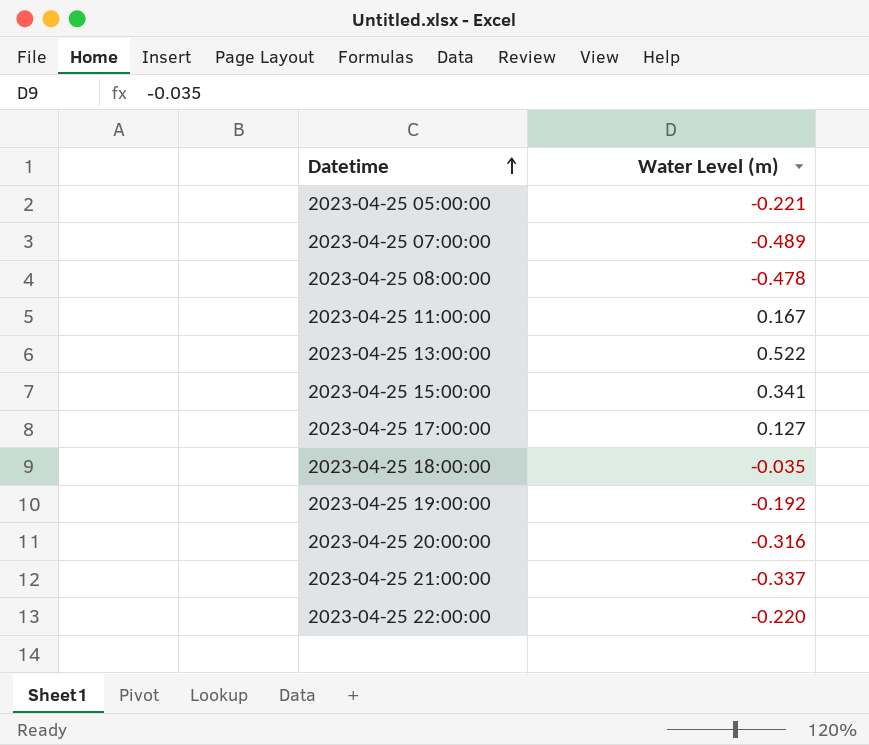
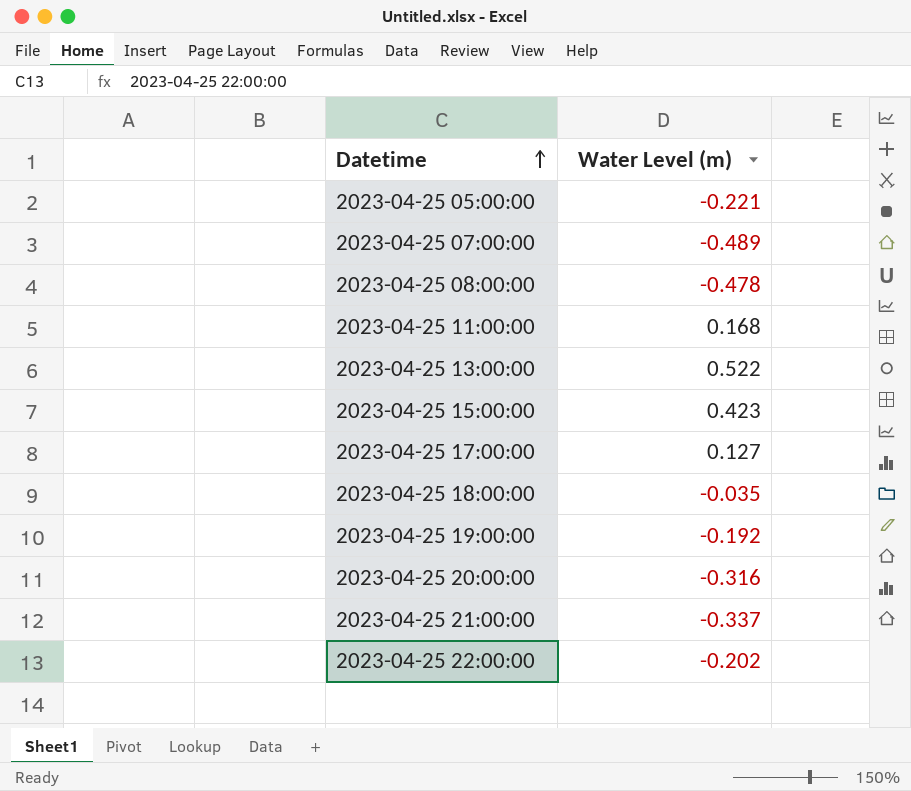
2023-04-25 11:00:00 | Water Level (m): 0.167 -> 0.168
2023-04-25 15:00:00 | Water Level (m): 0.341 -> 0.423
2023-04-25 22:00:00 | Water Level (m): -0.220 -> -0.202

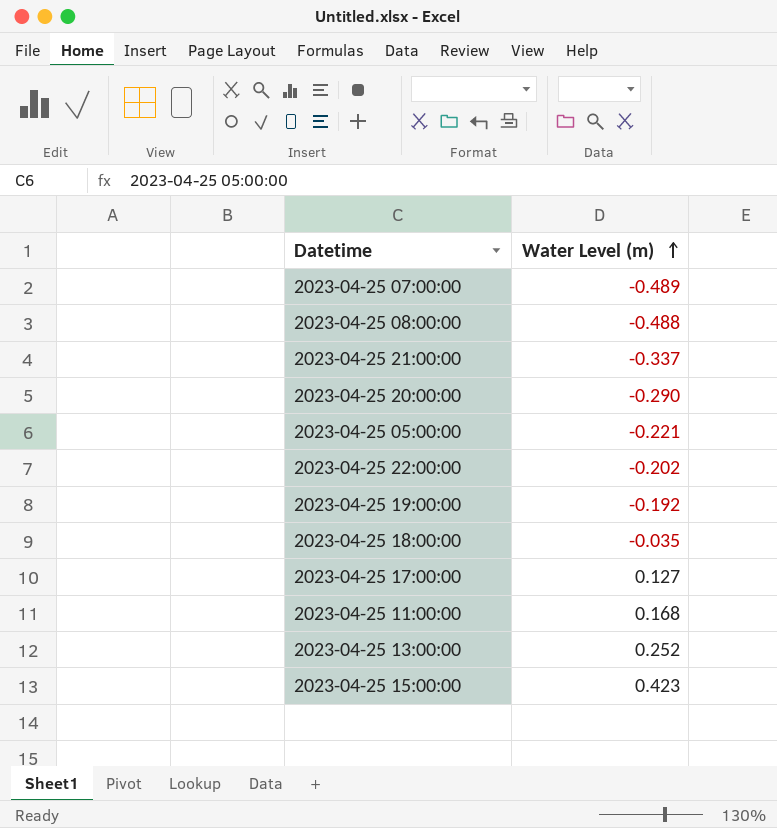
row order: Datetime ascending -> Water Level (m) ascending
2023-04-25 08:00:00 | Water Level (m): -0.478 -> -0.488
2023-04-25 20:00:00 | Water Level (m): -0.316 -> -0.290
2023-04-25 13:00:00 | Water Level (m): 0.522 -> 0.252

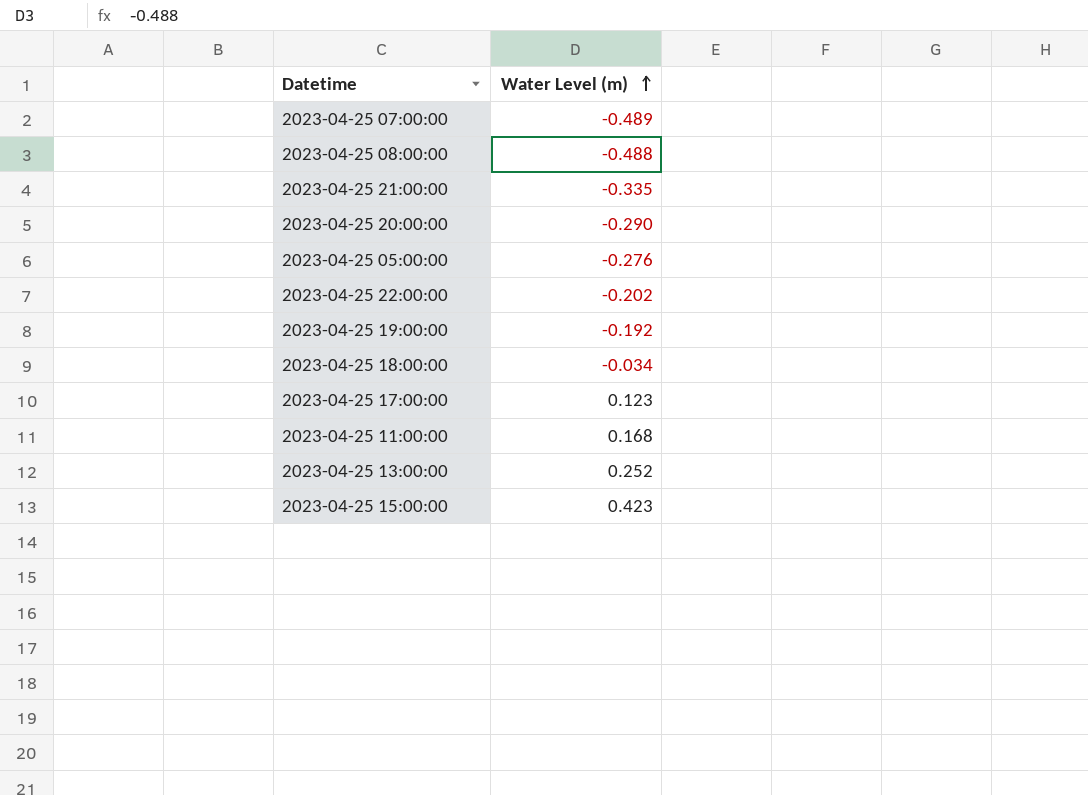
2023-04-25 21:00:00 | Water Level (m): -0.337 -> -0.335
2023-04-25 05:00:00 | Water Level (m): -0.221 -> -0.276
2023-04-25 18:00:00 | Water Level (m): -0.035 -> -0.034
2023-04-25 17:00:00 | Water Level (m): 0.127 -> 0.123

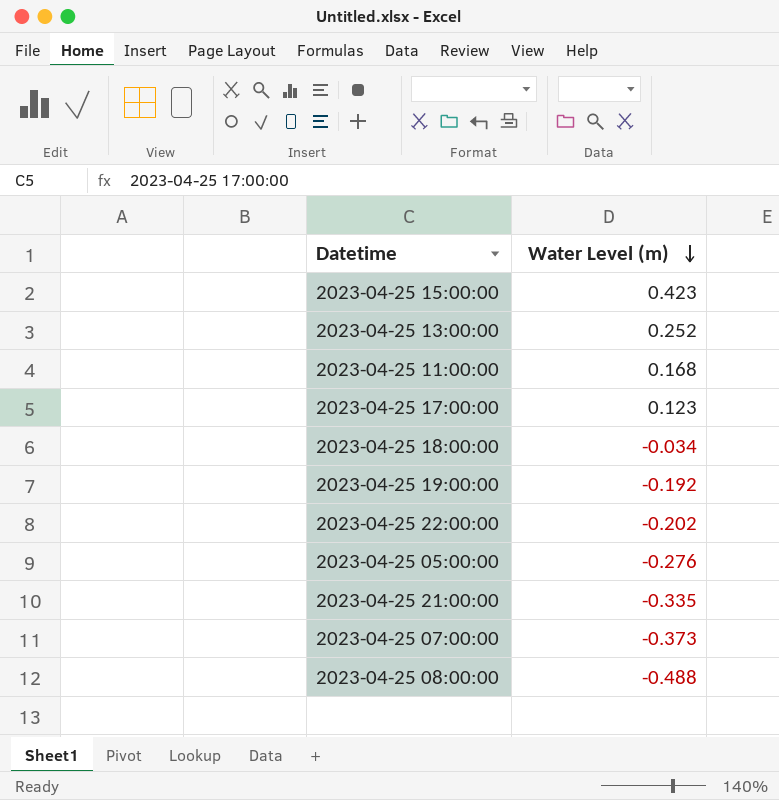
row order: Water Level (m) ascending -> Water Level (m) descending
row 2023-04-25 20:00:00: -0.290 -> none
2023-04-25 07:00:00 | Water Level (m): -0.489 -> -0.373

